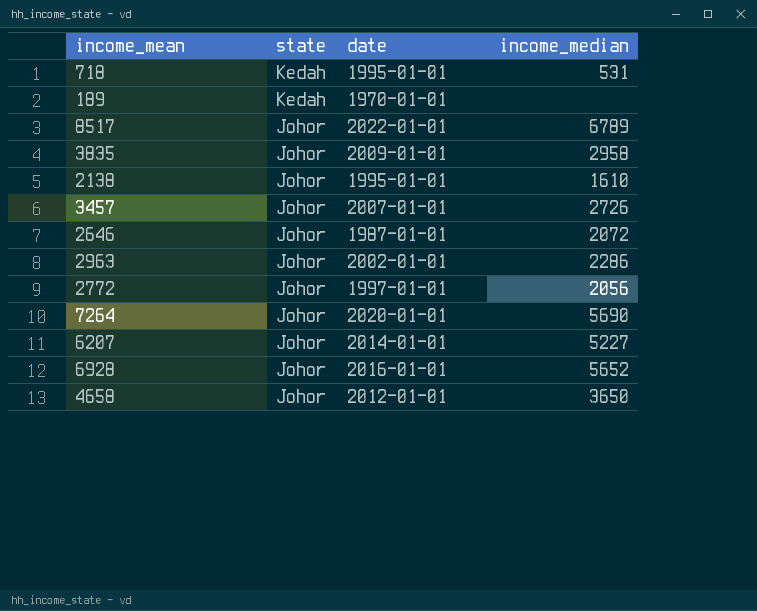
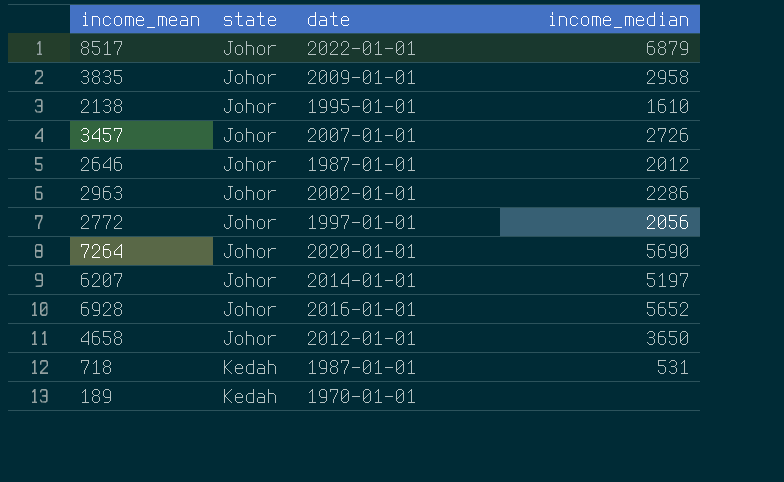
row order: state descending -> state ascending
8517 | income_median: 6789 -> 6879
2646 | income_median: 2072 -> 2012
6207 | income_median: 5227 -> 5197
718 | date: 1995-01-01 -> 1987-01-01

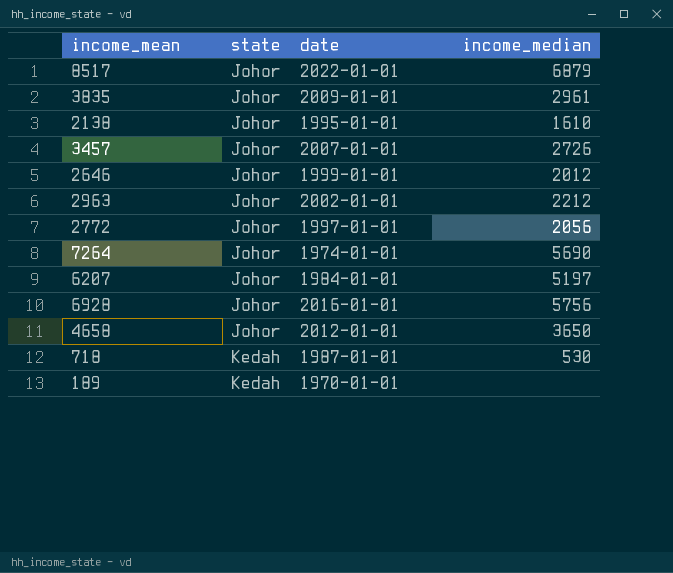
3835 | income_median: 2958 -> 2961
2646 | date: 1987-01-01 -> 1999-01-01
2963 | income_median: 2286 -> 2212
7264 | date: 2020-01-01 -> 1974-01-01
6207 | date: 2014-01-01 -> 1984-01-01
6928 | income_median: 5652 -> 5756
718 | income_median: 531 -> 530

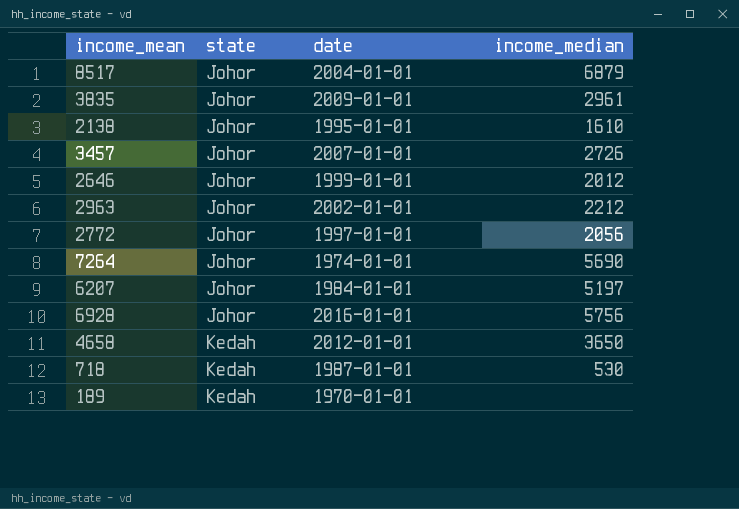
8517 | date: 2022-01-01 -> 2004-01-01
4658 | state: Johor -> Kedah

